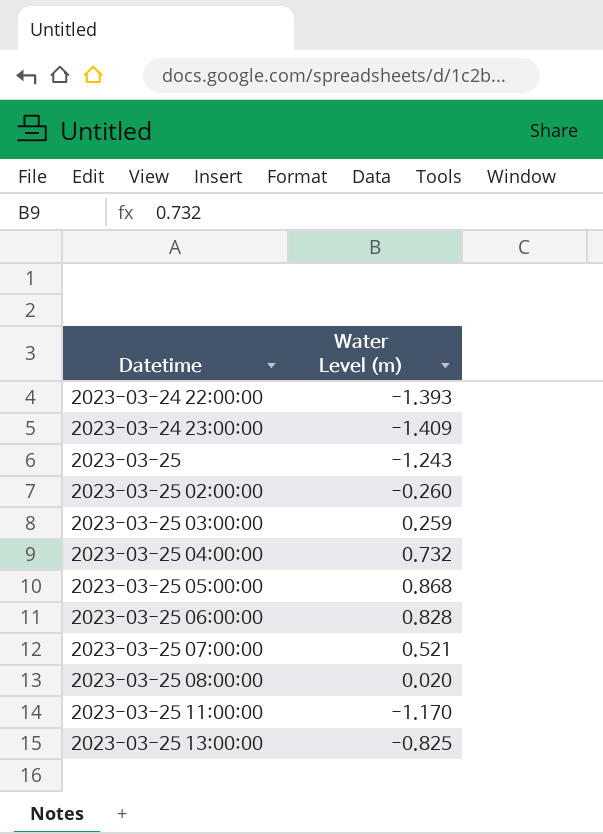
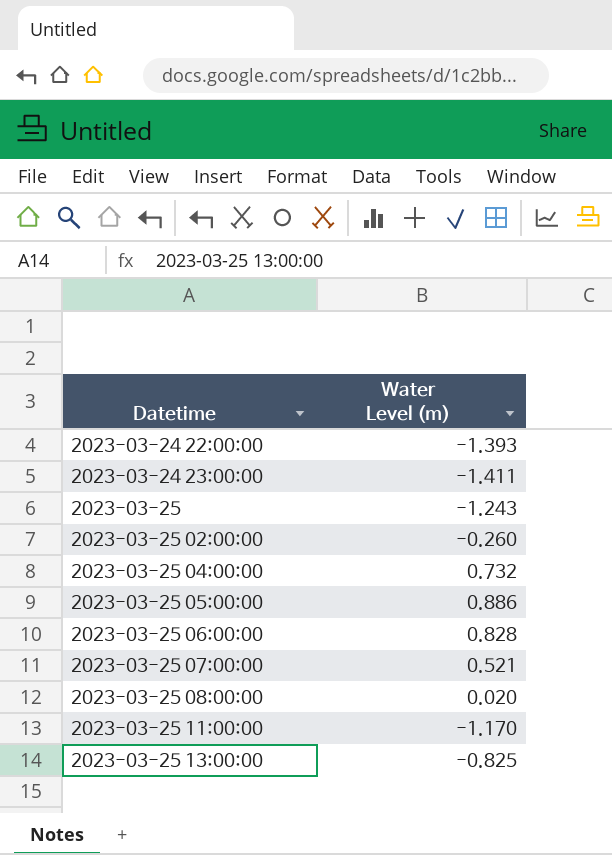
row 2023-03-25 03:00:00: 0.259 -> none
2023-03-24 23:00:00 | Water Level (m): -1.409 -> -1.411
2023-03-25 05:00:00 | Water Level (m): 0.868 -> 0.886

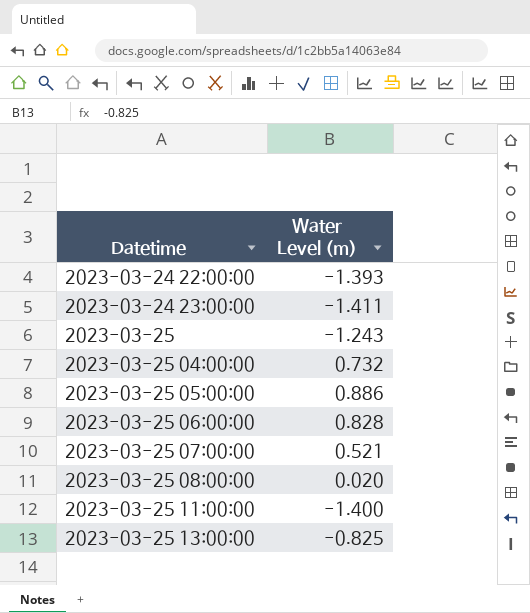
row 2023-03-25 02:00:00: -0.260 -> none
2023-03-25 11:00:00 | Water Level (m): -1.170 -> -1.400

